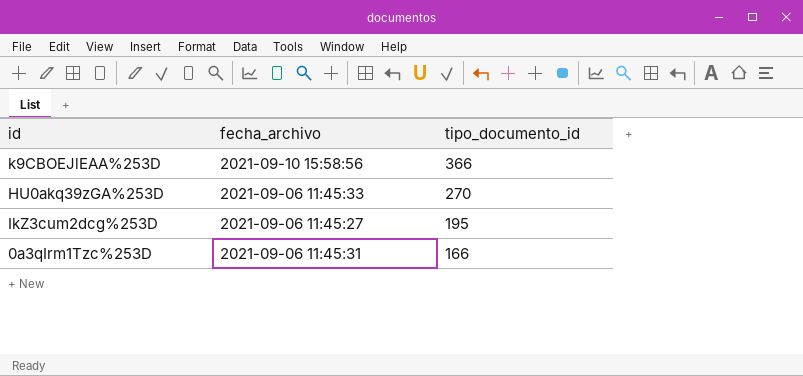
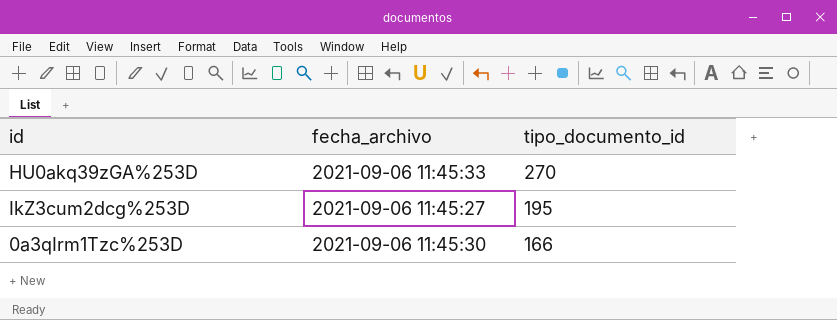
row k9CBOEJlEAA%253D: 2021-09-10 15:58:56 | 366 -> none
0a3qIrm1Tzc%253D | fecha_archivo: 2021-09-06 11:45:31 -> 2021-09-06 11:45:30

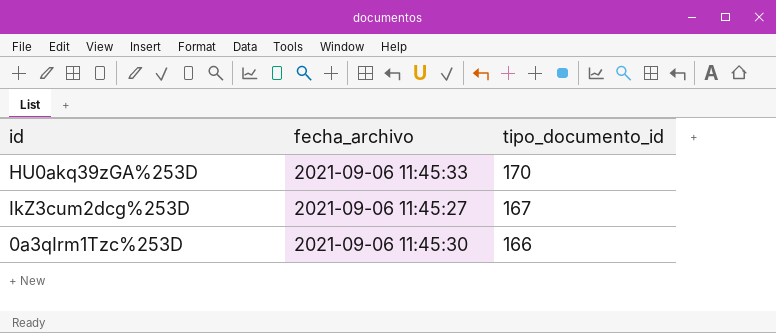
HU0akq39zGA%253D | tipo_documento_id: 270 -> 170
IkZ3cum2dcg%253D | tipo_documento_id: 195 -> 167

